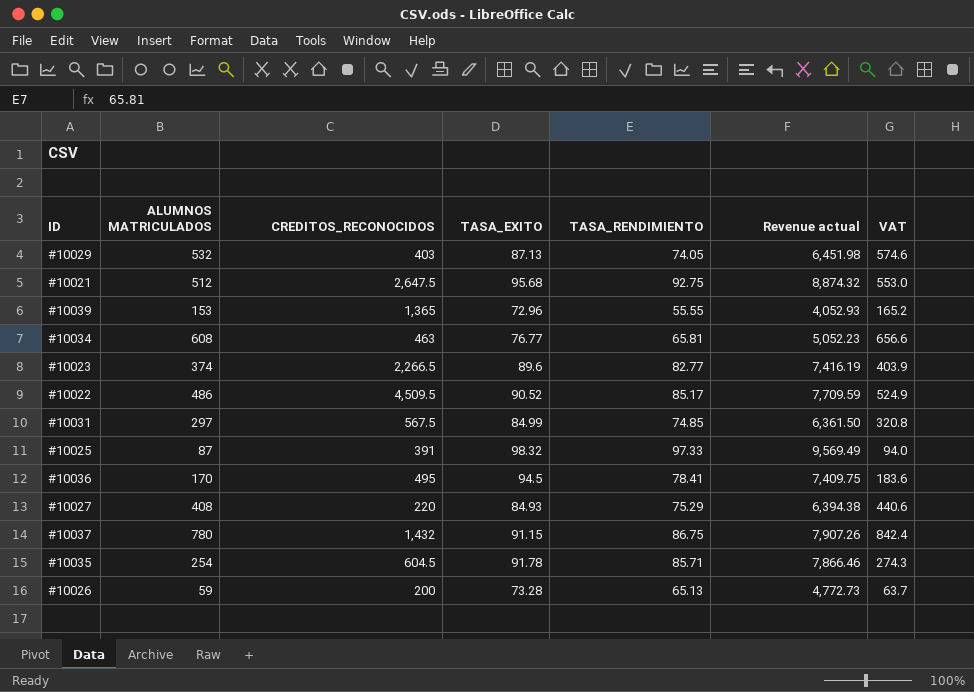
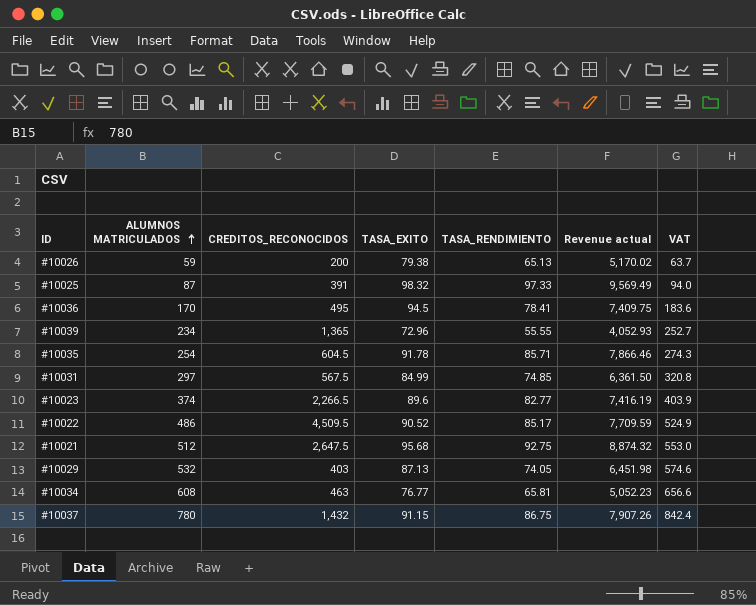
row order: none -> ALUMNOS MATRICULADOS ascending
row #10027: 408 | 220 | 84.93 | 75.29 | 6,394.38 | 440.6 -> none
#10026 | TASA_EXITO: 73.28 -> 79.38
#10026 | Revenue actual: 4,772.73 -> 5,170.02
#10039 | ALUMNOS MATRICULADOS: 153 -> 234
#10039 | VAT: 165.2 -> 252.7

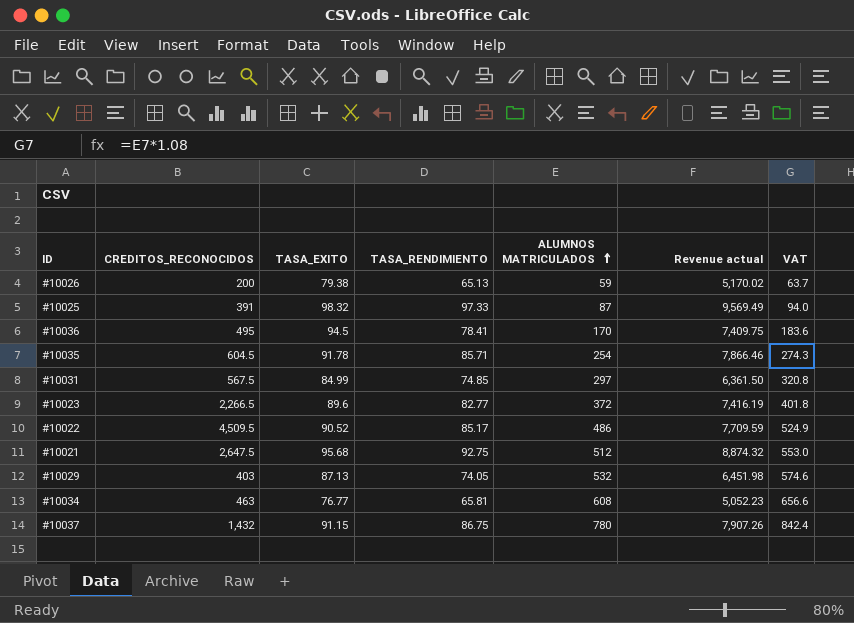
column ALUMNOS MATRICULADOS | position: 2 -> 5
row #10039: 234 | 1,365 | 72.96 | 55.55 | 4,052.93 | 252.7 -> none
#10023 | ALUMNOS MATRICULADOS: 374 -> 372
#10023 | VAT: 403.9 -> 401.8

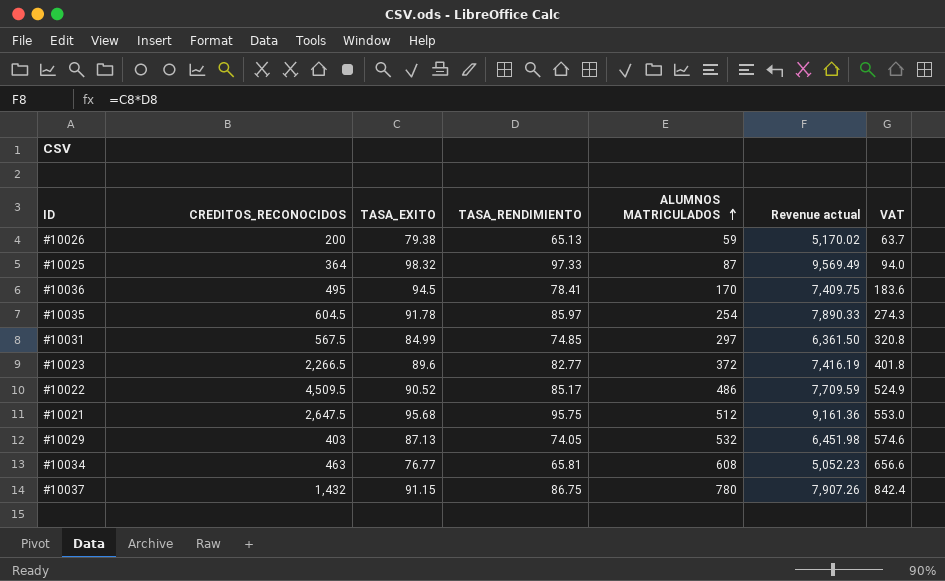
#10025 | CREDITOS_RECONOCIDOS: 391 -> 364
#10035 | TASA_RENDIMIENTO: 85.71 -> 85.97
#10035 | Revenue actual: 7,866.46 -> 7,890.33
#10021 | TASA_RENDIMIENTO: 92.75 -> 95.75
#10021 | Revenue actual: 8,874.32 -> 9,161.36

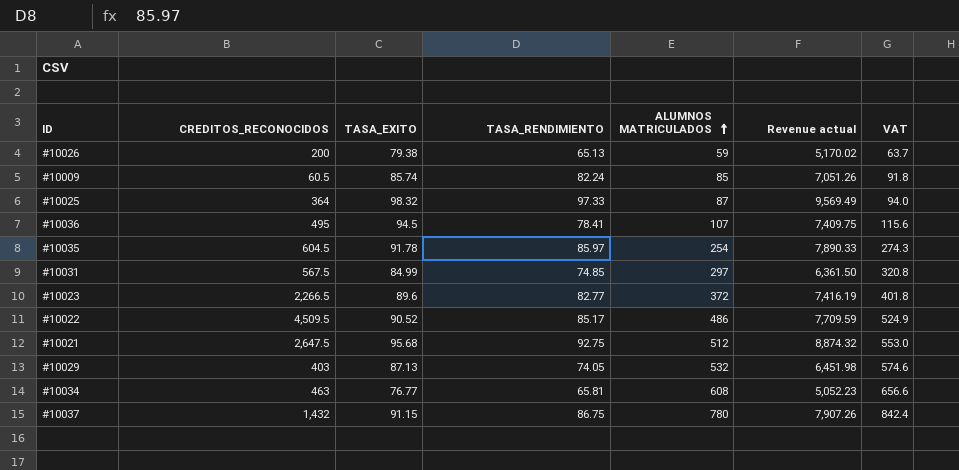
row #10009: none -> 60.5 | 85.74 | 82.24 | 85 | 7,051.26 | 91.8
#10036 | ALUMNOS MATRICULADOS: 170 -> 107
#10036 | VAT: 183.6 -> 115.6
#10021 | TASA_RENDIMIENTO: 95.75 -> 92.75
#10021 | Revenue actual: 9,161.36 -> 8,874.32

